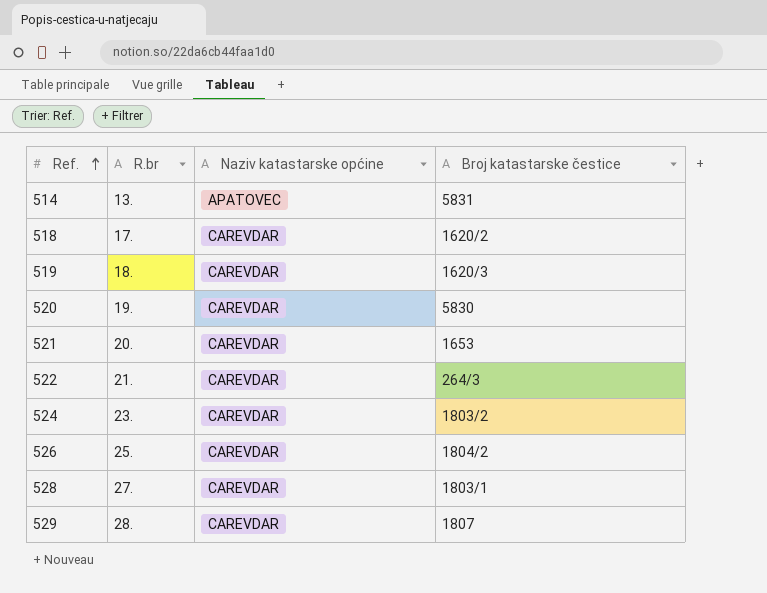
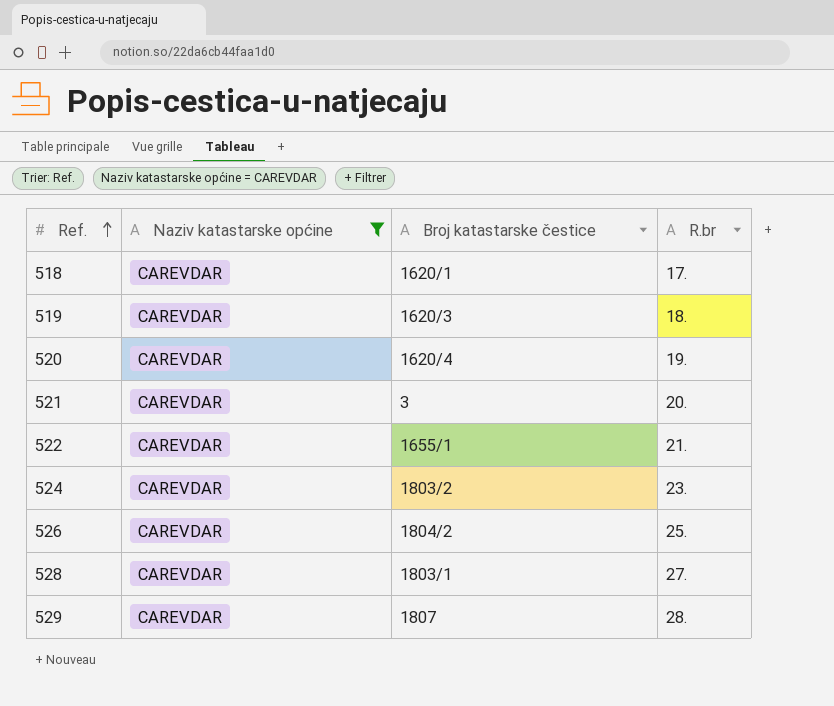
filter: none -> Naziv katastarske općine = CAREVDAR
column R.br | position: 2 -> 4
518 | Broj katastarske čestice: 1620/2 -> 1620/1
520 | Broj katastarske čestice: 5830 -> 1620/4
521 | Broj katastarske čestice: 1653 -> 3
522 | Broj katastarske čestice: 264/3 -> 1655/1

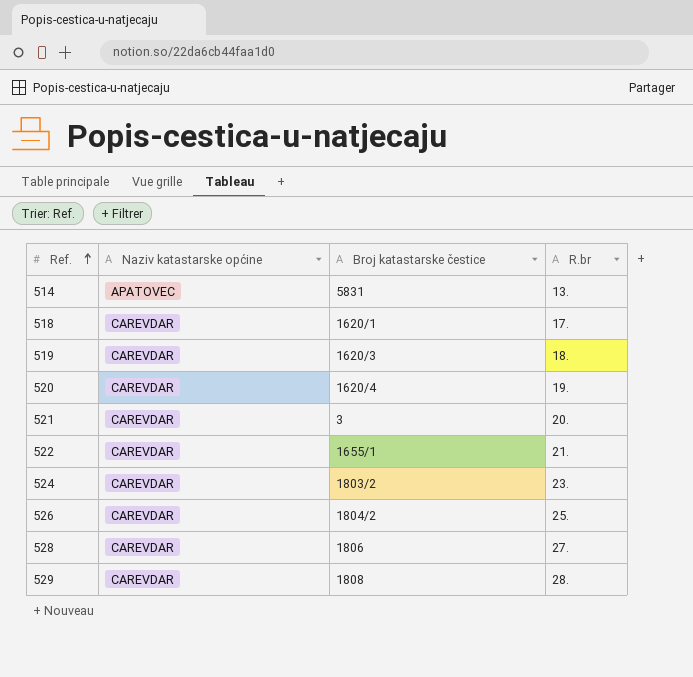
filter: Naziv katastarske općine = CAREVDAR -> none
528 | Broj katastarske čestice: 1803/1 -> 1806
529 | Broj katastarske čestice: 1807 -> 1808

